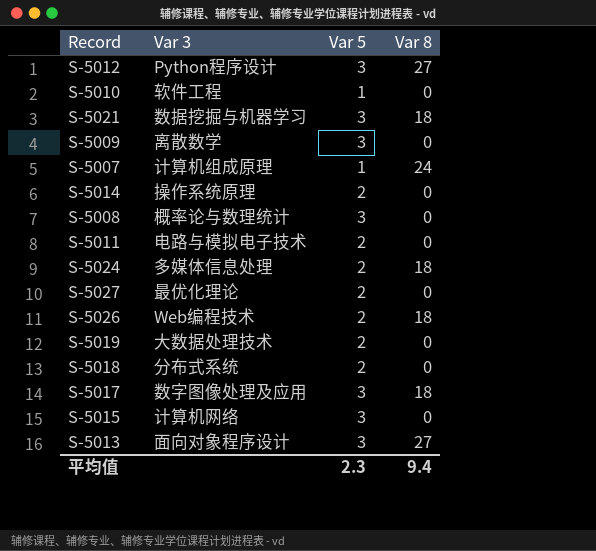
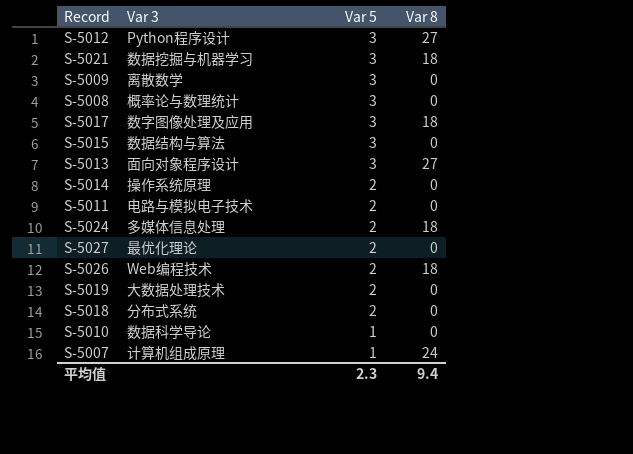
row order: none -> Var 5 descending
S-5015 | Var 3: 计算机网络 -> 数据结构与算法
S-5010 | Var 3: 软件工程 -> 数据科学导论

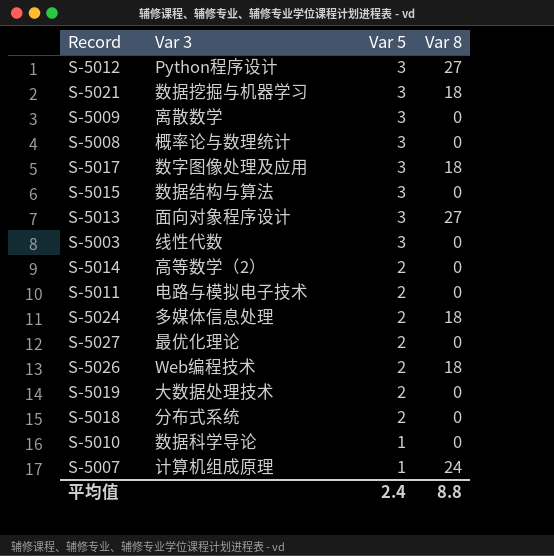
row S-5003: none -> 线性代数 | 3 | 0
S-5014 | Var 3: 操作系统原理 -> 高等数学（2）
平均值 | Var 5: 2.3 -> 2.4
平均值 | Var 8: 9.4 -> 8.8

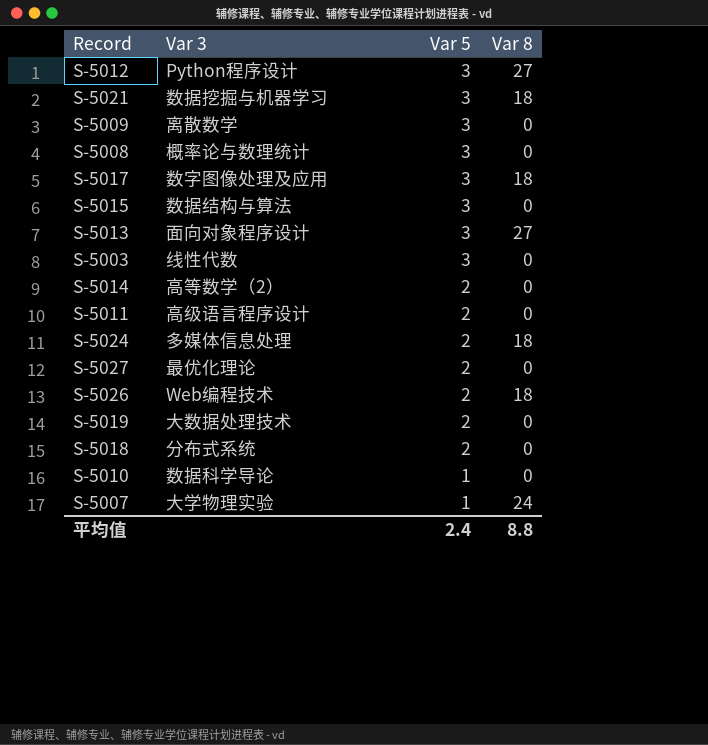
S-5011 | Var 3: 电路与模拟电子技术 -> 高级语言程序设计
S-5007 | Var 3: 计算机组成原理 -> 大学物理实验

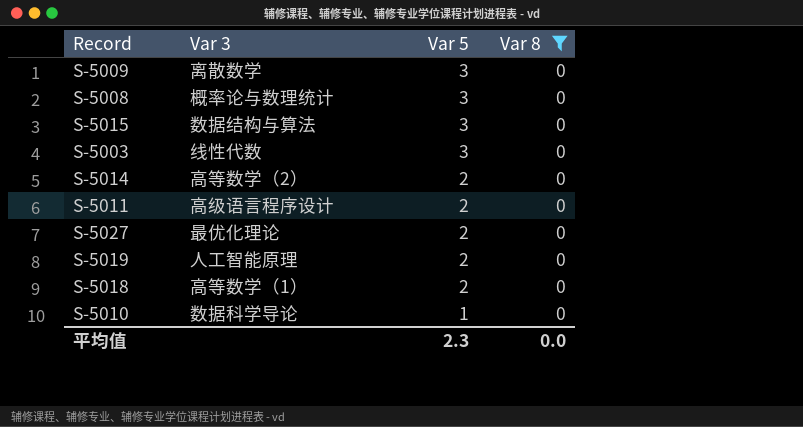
filter: none -> Var 8 = 0
S-5019 | Var 3: 大数据处理技术 -> 人工智能原理
S-5018 | Var 3: 分布式系统 -> 高等数学（1）
平均值 | Var 5: 2.4 -> 2.3
平均值 | Var 8: 8.8 -> 0.0

